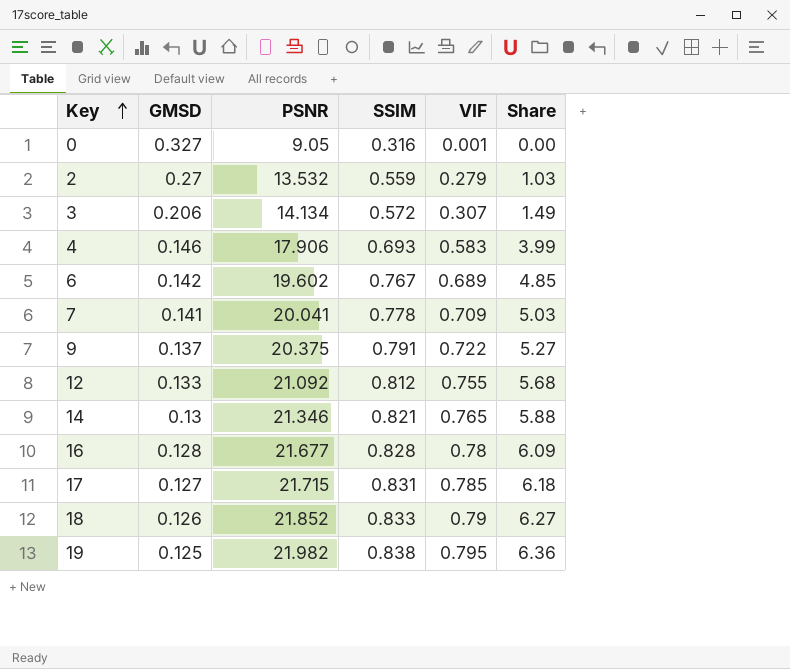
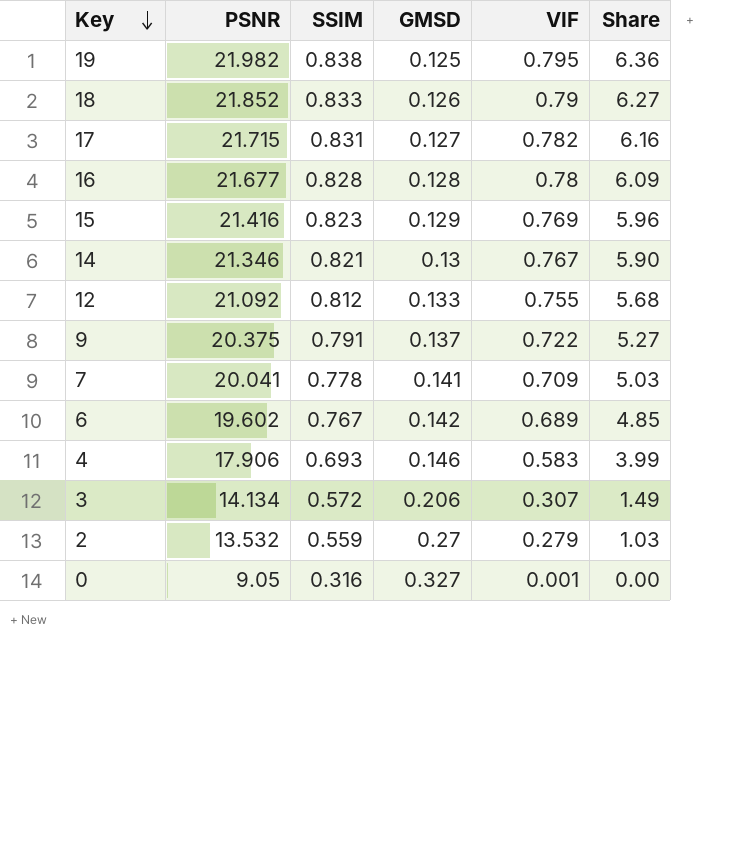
row order: Key ascending -> Key descending
column GMSD | position: 2 -> 4
17 | VIF: 0.785 -> 0.782
17 | Share: 6.18 -> 6.16
row 15: none -> 21.416 | 0.823 | 0.129 | 0.769 | 5.96
14 | VIF: 0.765 -> 0.767
14 | Share: 5.88 -> 5.90

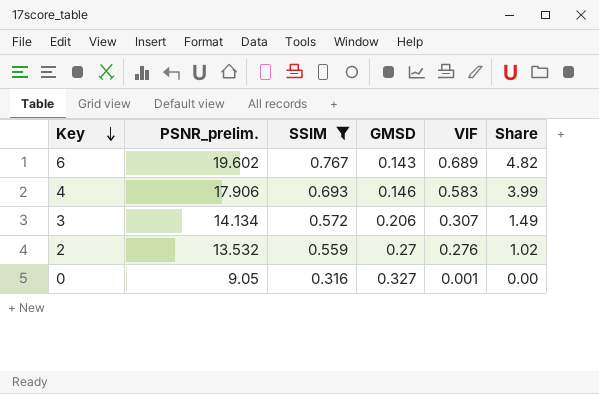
filter: none -> SSIM <= 0.767
column name: PSNR -> PSNR_prelim.
6 | GMSD: 0.142 -> 0.143
6 | Share: 4.85 -> 4.82
2 | VIF: 0.279 -> 0.276
2 | Share: 1.03 -> 1.02

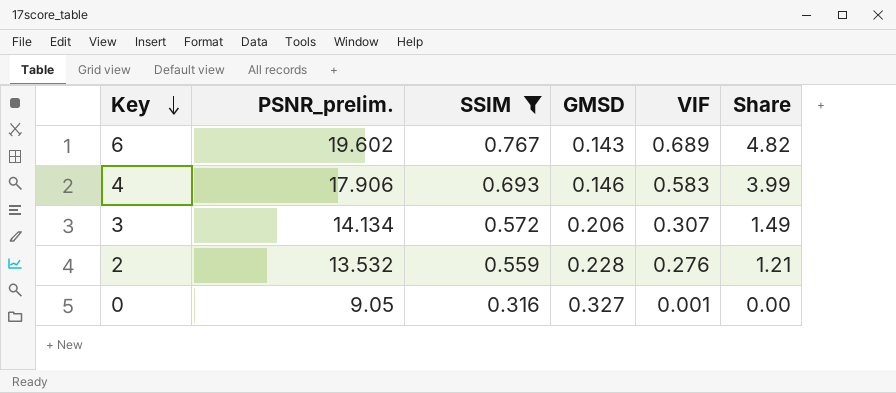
2 | GMSD: 0.27 -> 0.228
2 | Share: 1.02 -> 1.21

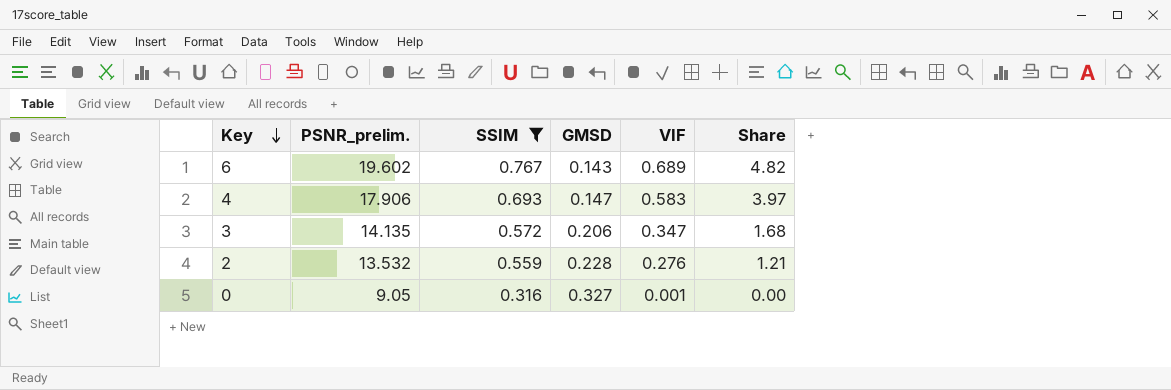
4 | GMSD: 0.146 -> 0.147
4 | Share: 3.99 -> 3.97
3 | PSNR_prelim.: 14.134 -> 14.135
3 | VIF: 0.307 -> 0.347
3 | Share: 1.49 -> 1.68

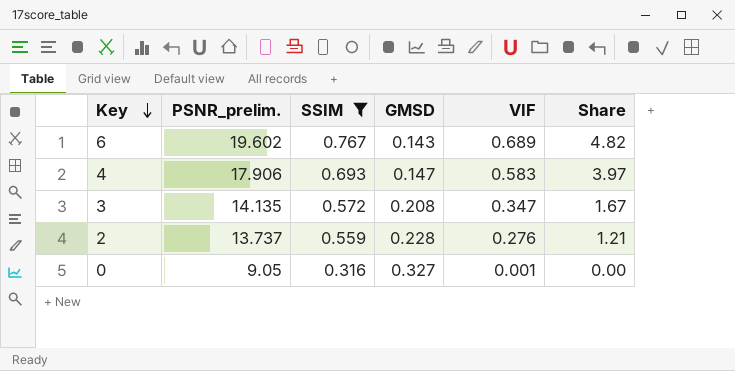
3 | GMSD: 0.206 -> 0.208
3 | Share: 1.68 -> 1.67
2 | PSNR_prelim.: 13.532 -> 13.737

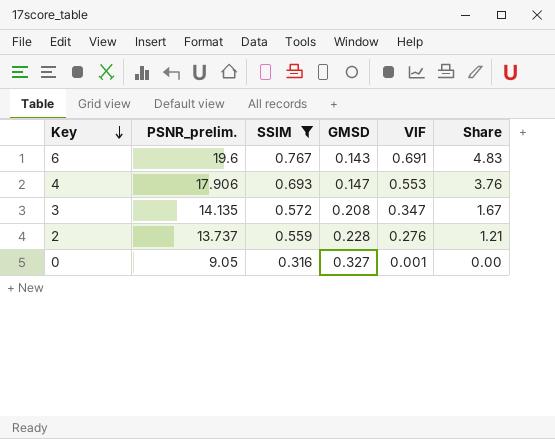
6 | PSNR_prelim.: 19.602 -> 19.6
6 | VIF: 0.689 -> 0.691
6 | Share: 4.82 -> 4.83
4 | VIF: 0.583 -> 0.553
4 | Share: 3.97 -> 3.76

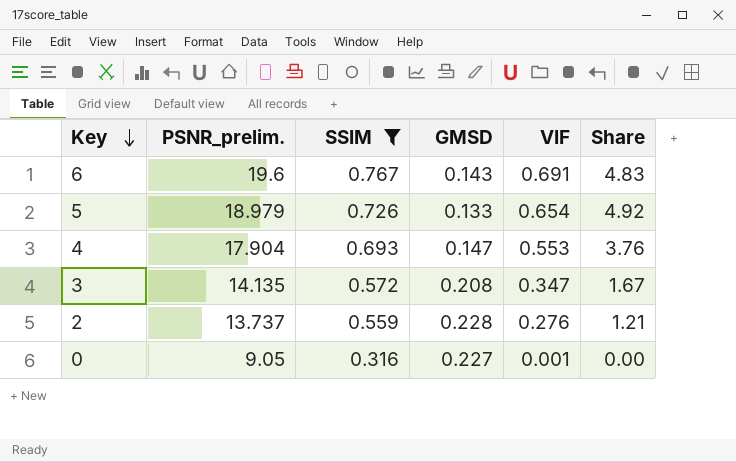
row 5: none -> 18.979 | 0.726 | 0.133 | 0.654 | 4.92
4 | PSNR_prelim.: 17.906 -> 17.904
0 | GMSD: 0.327 -> 0.227

